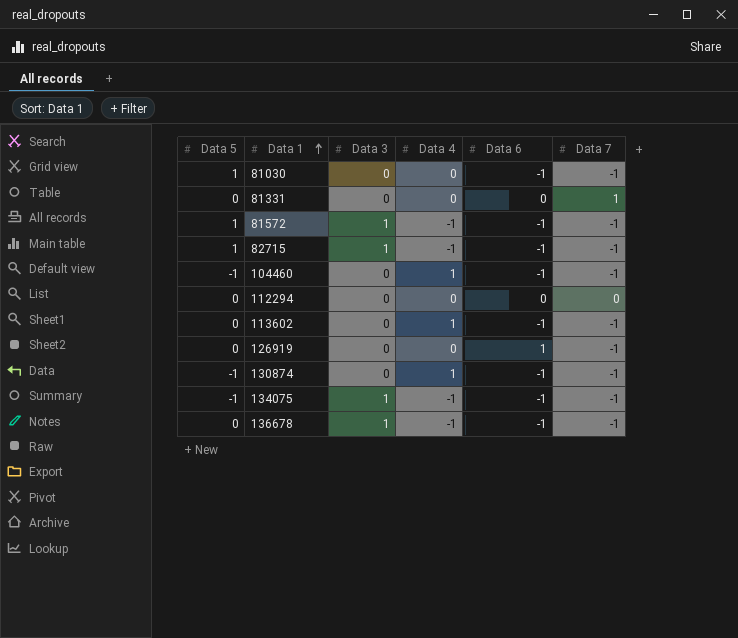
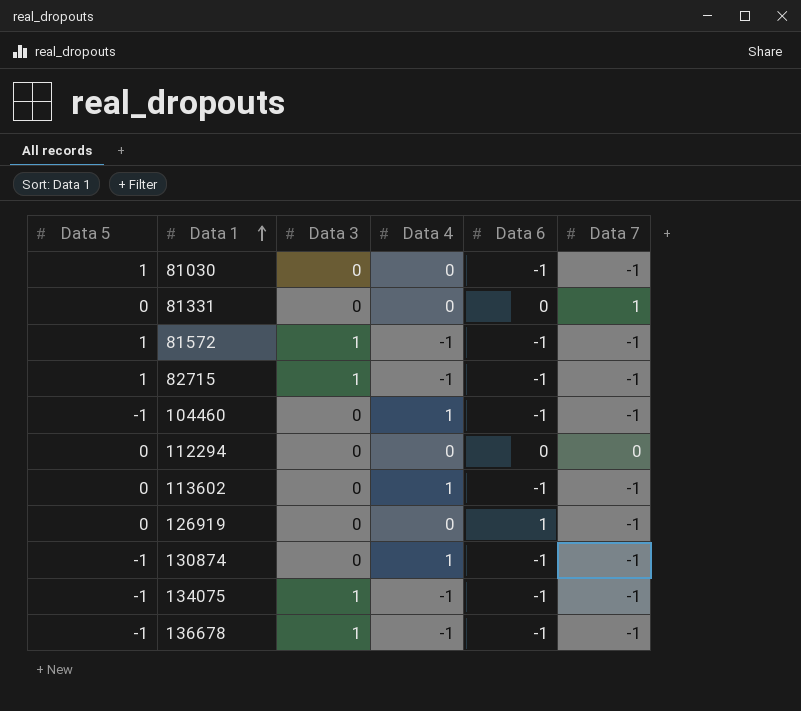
136678 | Data 5: 0 -> -1

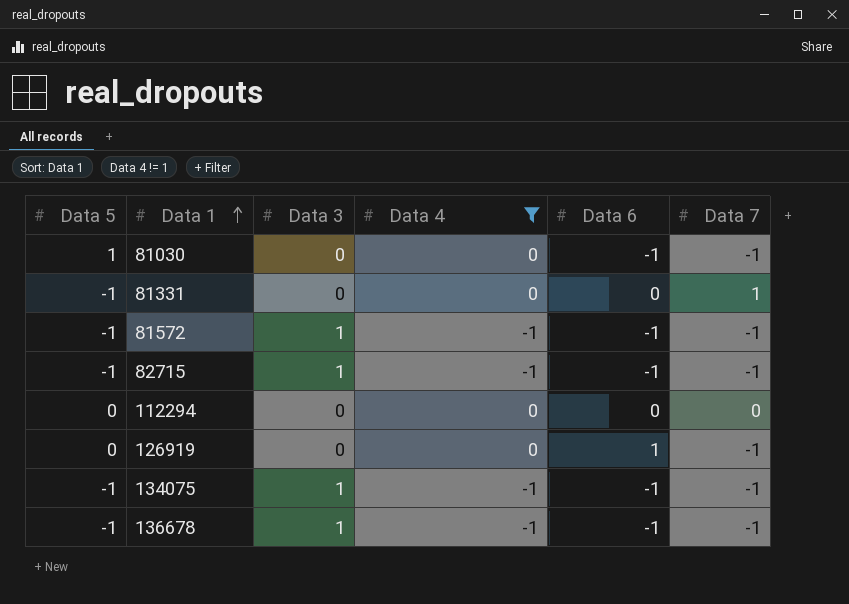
filter: none -> Data 4 != 1
81331 | Data 5: 0 -> -1
81572 | Data 5: 1 -> -1
82715 | Data 5: 1 -> -1

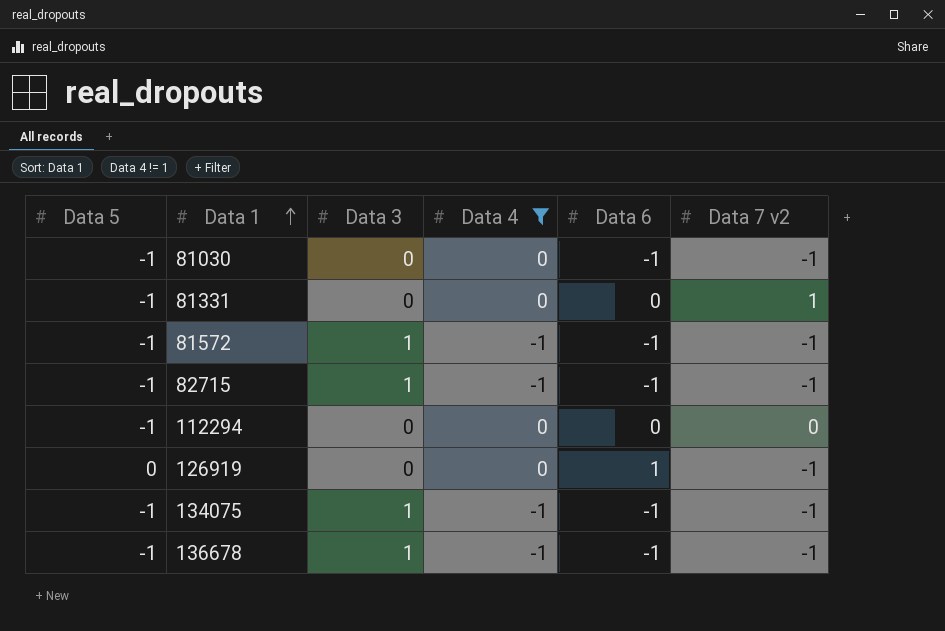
column name: Data 7 -> Data 7 v2
81030 | Data 5: 1 -> -1
112294 | Data 5: 0 -> -1

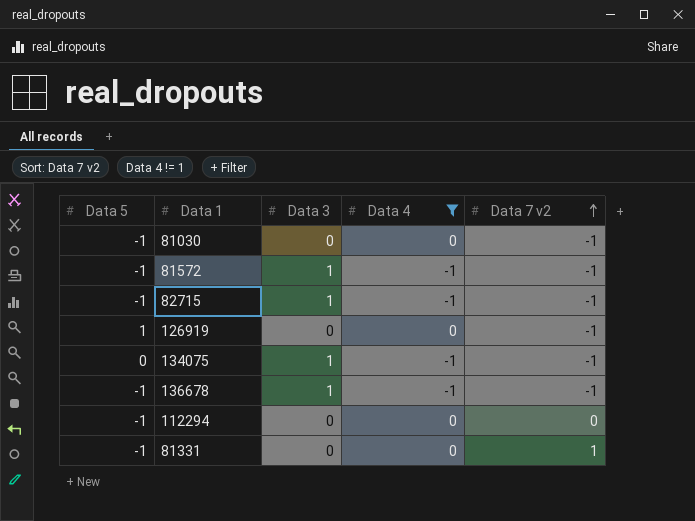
row order: Data 1 ascending -> Data 7 v2 ascending
column Data 6 | position: 5 -> none
126919 | Data 5: 0 -> 1
134075 | Data 5: -1 -> 0

